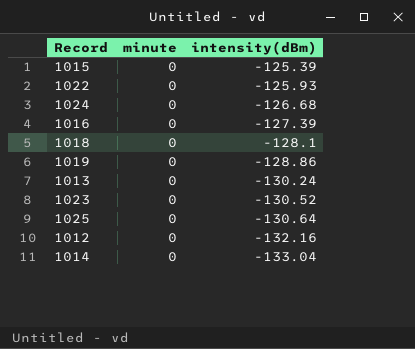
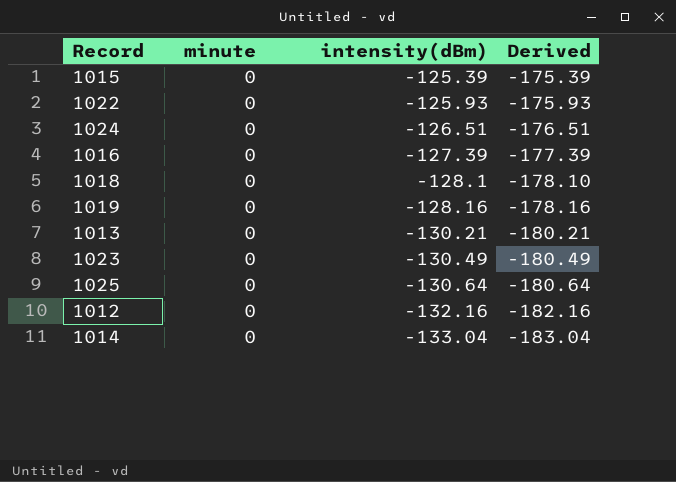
column Derived | formula: none -> [intensity(dBm)] - 50
1024 | intensity(dBm): -126.68 -> -126.51
1019 | intensity(dBm): -128.86 -> -128.16
1013 | intensity(dBm): -130.24 -> -130.21
1023 | intensity(dBm): -130.52 -> -130.49

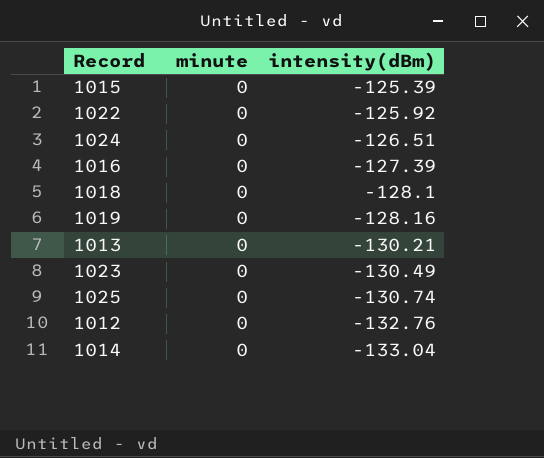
column Derived | formula: [intensity(dBm)] - 50 -> none
1022 | intensity(dBm): -125.93 -> -125.92
1025 | intensity(dBm): -130.64 -> -130.74
1012 | intensity(dBm): -132.16 -> -132.76

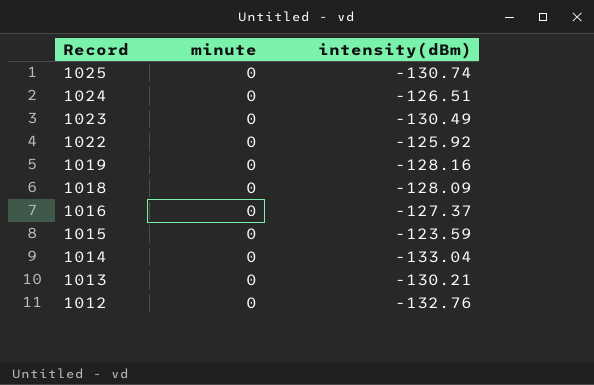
row order: intensity(dBm) descending -> Record descending
1018 | intensity(dBm): -128.1 -> -128.09
1016 | intensity(dBm): -127.39 -> -127.37
1015 | intensity(dBm): -125.39 -> -123.59

